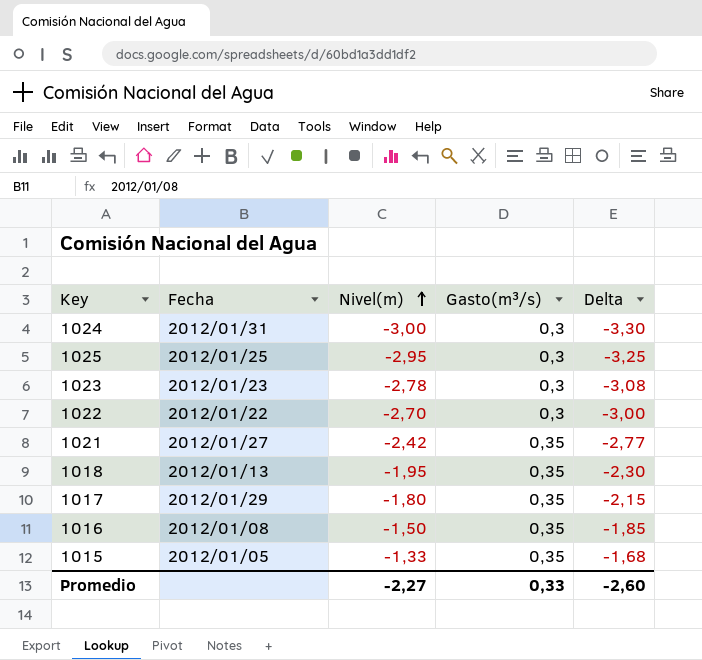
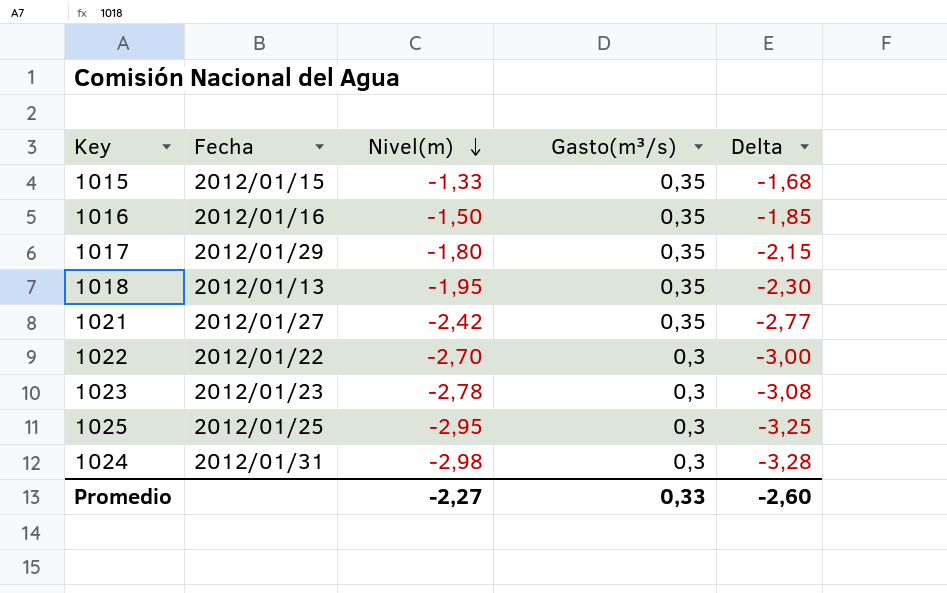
row order: Nivel(m) ascending -> Nivel(m) descending
1015 | Fecha: 2012/01/05 -> 2012/01/15
1016 | Fecha: 2012/01/08 -> 2012/01/16
1024 | Nivel(m): -3,00 -> -2,98
1024 | Delta: -3,30 -> -3,28

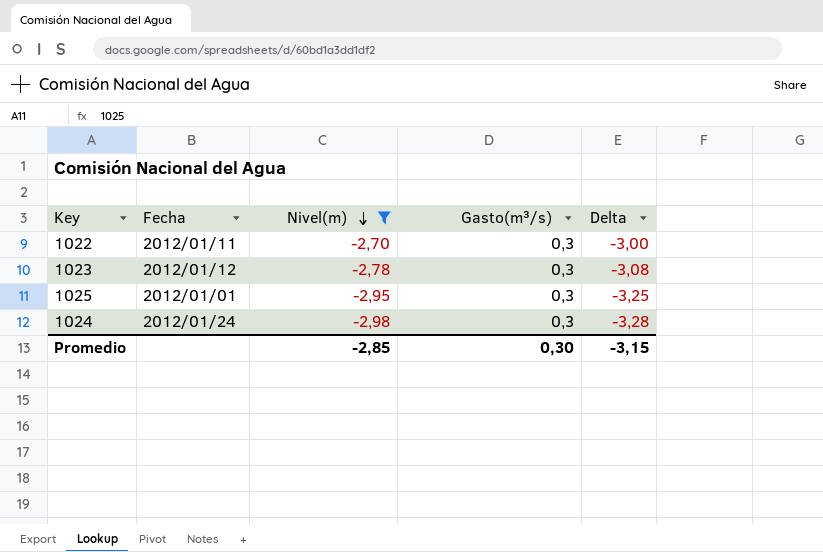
filter: none -> Nivel(m) <= -2,70
1022 | Fecha: 2012/01/22 -> 2012/01/11
1023 | Fecha: 2012/01/23 -> 2012/01/12
1025 | Fecha: 2012/01/25 -> 2012/01/01
1024 | Fecha: 2012/01/31 -> 2012/01/24
Promedio | Nivel(m): -2,27 -> -2,85
Promedio | Gasto(m³/s): 0,33 -> 0,30
Promedio | Delta: -2,60 -> -3,15

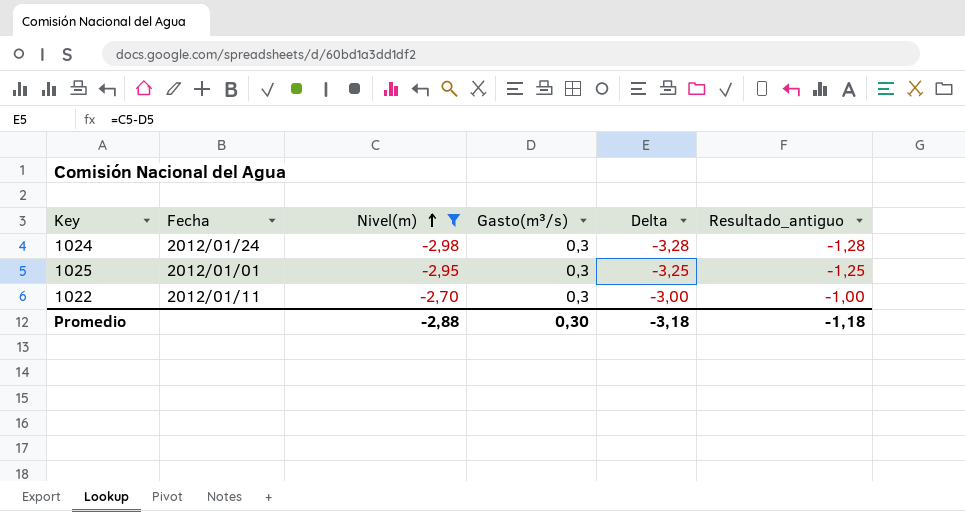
row order: Nivel(m) descending -> Nivel(m) ascending
column Resultado_antiguo | formula: none -> [Delta] + 2
row 1023: 2012/01/12 | -2,78 | 0,3 | -3,08 -> none
Promedio | Nivel(m): -2,85 -> -2,88
Promedio | Delta: -3,15 -> -3,18

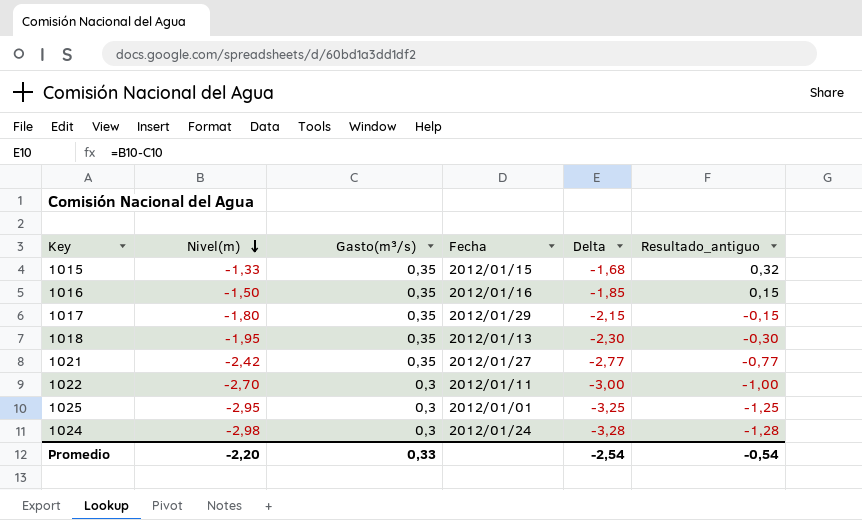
filter: Nivel(m) <= -2,70 -> none
row order: Nivel(m) ascending -> Nivel(m) descending
column Fecha | position: 2 -> 4
Promedio | Nivel(m): -2,88 -> -2,20
Promedio | Gasto(m³/s): 0,30 -> 0,33
Promedio | Delta: -3,18 -> -2,54
Promedio | Resultado_antiguo: -1,18 -> -0,54

